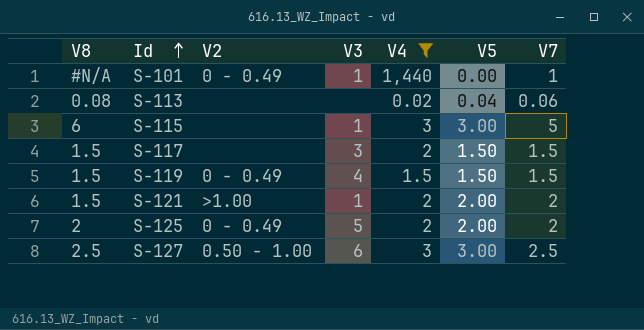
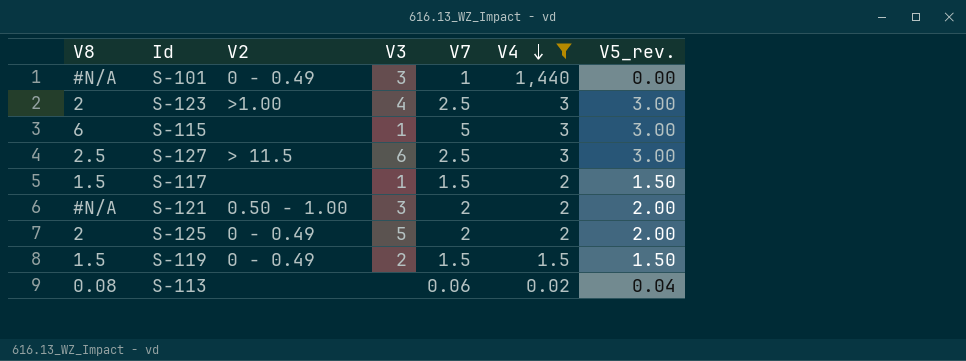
row order: Id ascending -> V4 descending
column V7 | position: 7 -> 5
column name: V5 -> V5_rev.
S-101 | V3: 1 -> 3
row S-123: none -> 2 | >1.00 | 4 | 2.5 | 3 | 3.00
S-127 | V2: 0.50 - 1.00 -> > 11.5
S-117 | V3: 3 -> 1
S-121 | V8: 1.5 -> #N/A
S-121 | V2: >1.00 -> 0.50 - 1.00
S-121 | V3: 1 -> 3
S-119 | V3: 4 -> 2

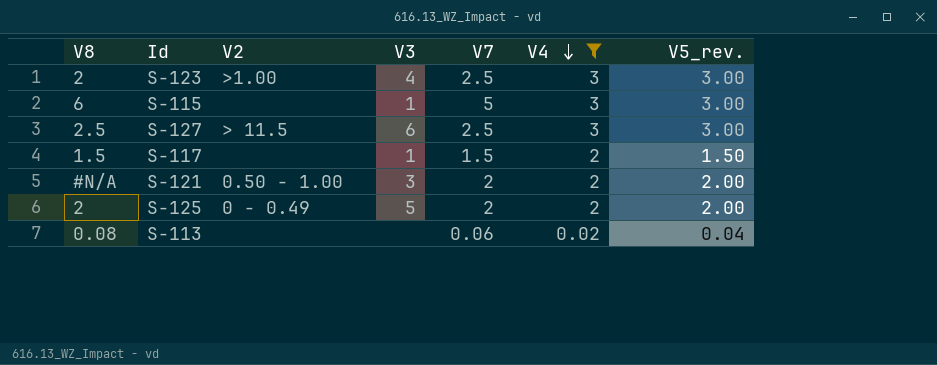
row S-101: #N/A | 0 - 0.49 | 3 | 1 | 1,440 | 0.00 -> none
row S-119: 1.5 | 0 - 0.49 | 2 | 1.5 | 1.5 | 1.50 -> none

